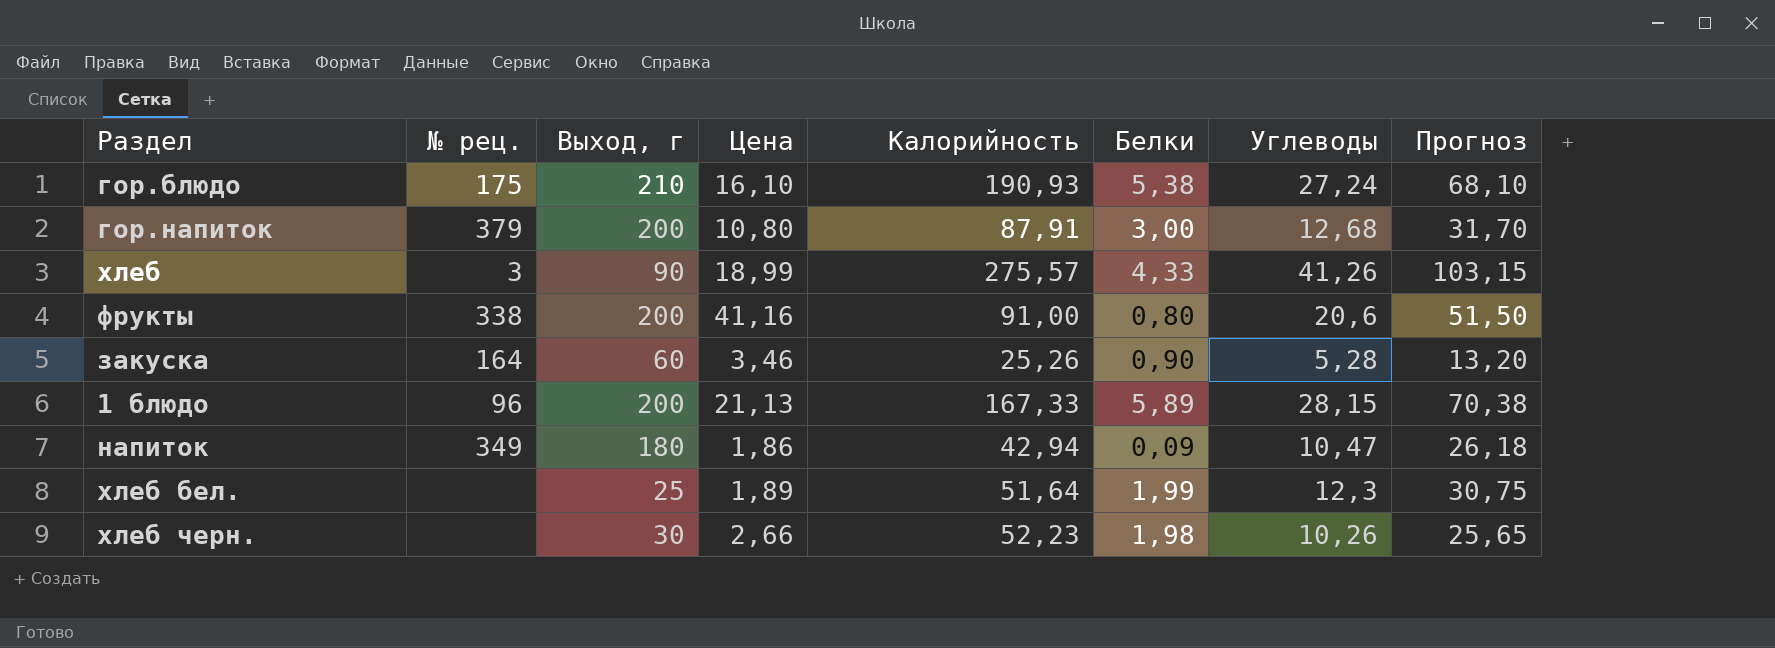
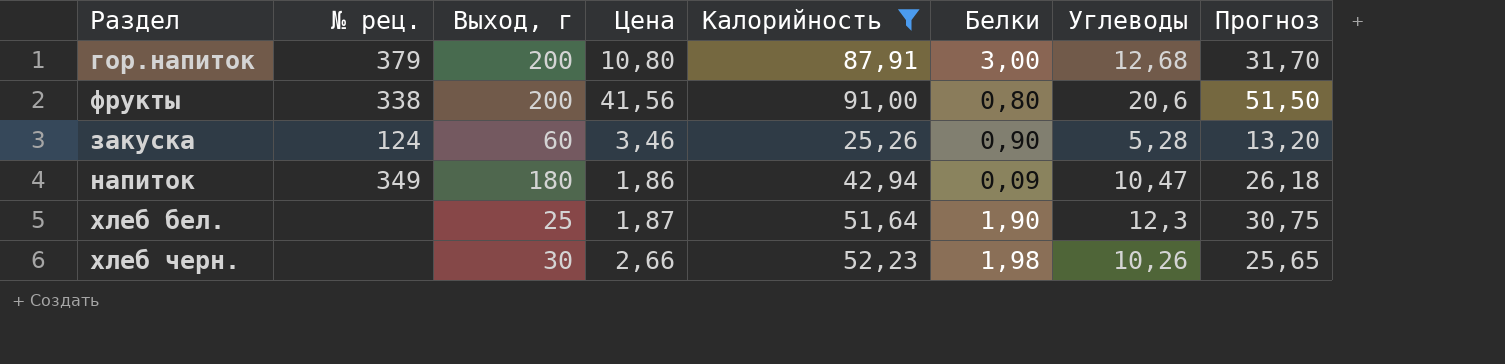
filter: none -> Калорийность <= 91,00
фрукты | Цена: 41,16 -> 41,56
закуска | № рец.: 164 -> 124
хлеб бел. | Цена: 1,89 -> 1,87
хлеб бел. | Белки: 1,99 -> 1,90

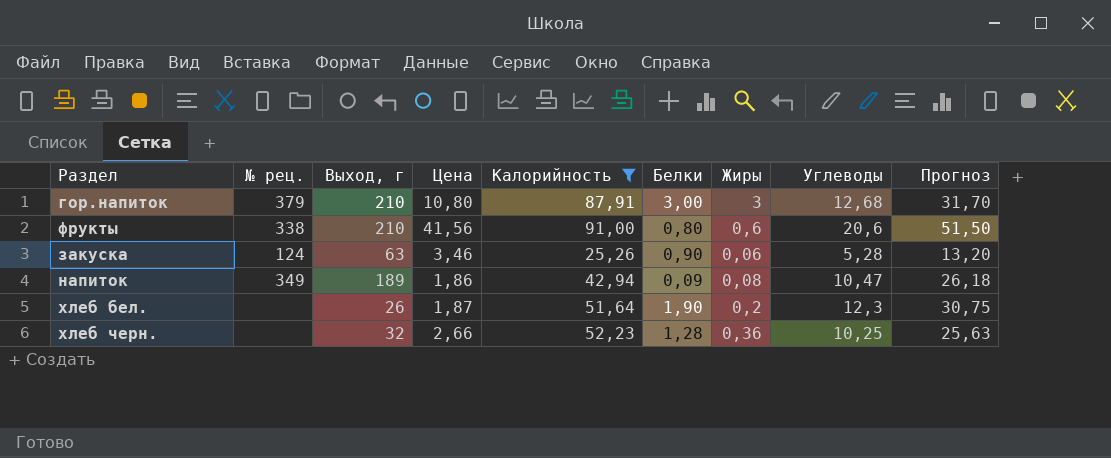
column Жиры | position: none -> 7
гор.напиток | Выход, г: 200 -> 210
фрукты | Выход, г: 200 -> 210
закуска | Выход, г: 60 -> 63
напиток | Выход, г: 180 -> 189
хлеб бел. | Выход, г: 25 -> 26
хлеб черн. | Выход, г: 30 -> 32
хлеб черн. | Белки: 1,98 -> 1,28
хлеб черн. | Углеводы: 10,26 -> 10,25
хлеб черн. | Прогноз: 25,65 -> 25,63

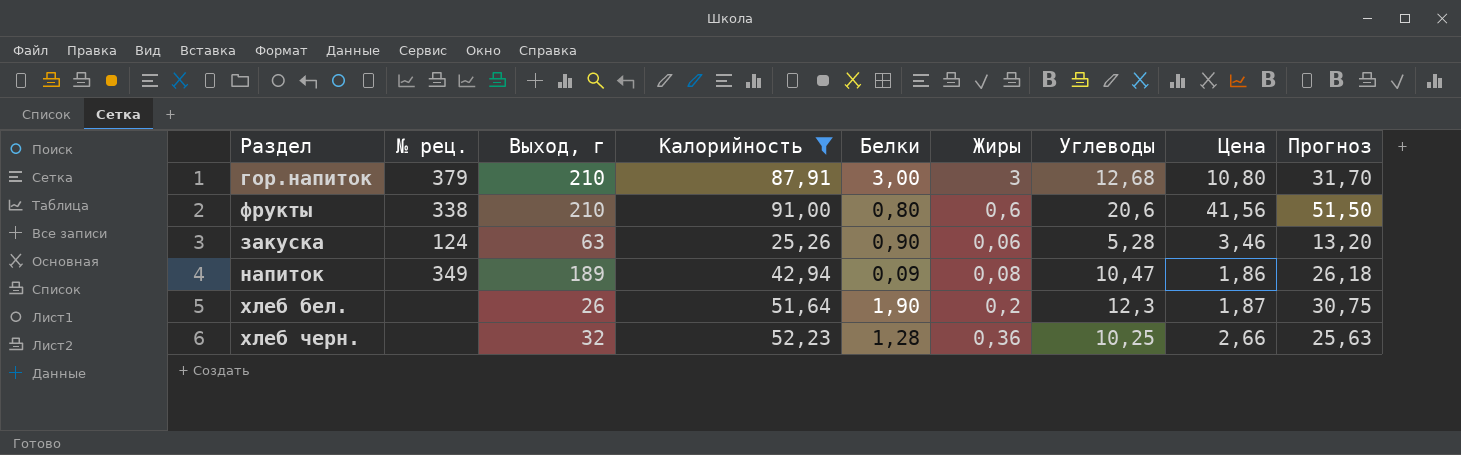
column Цена | position: 4 -> 8

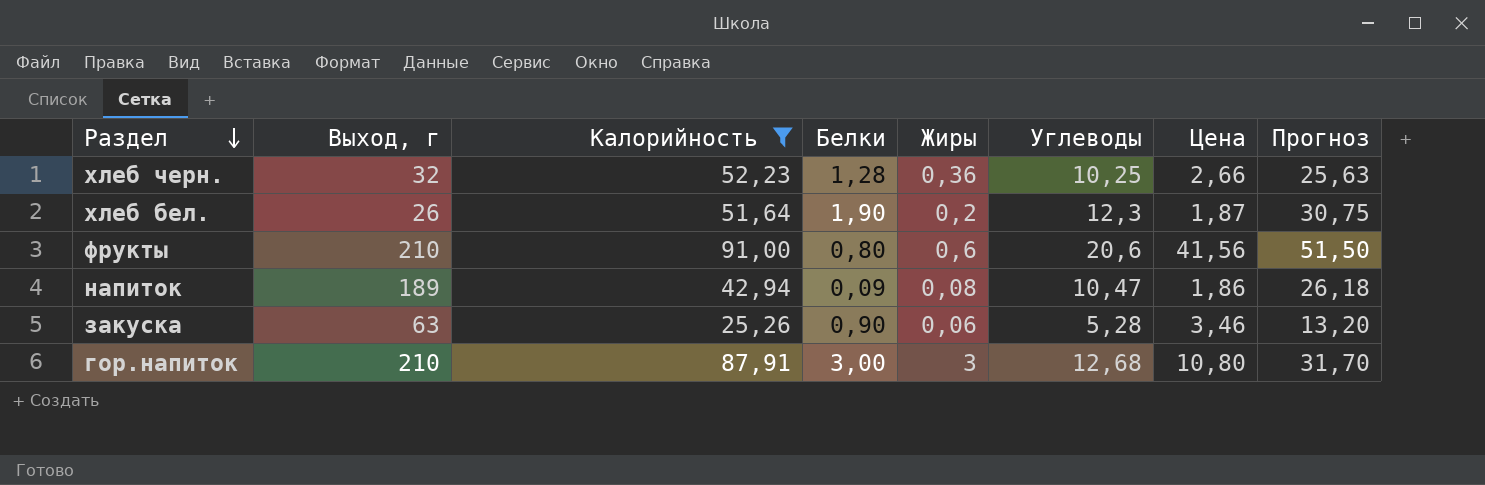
row order: none -> Раздел descending
column № рец. | position: 2 -> none

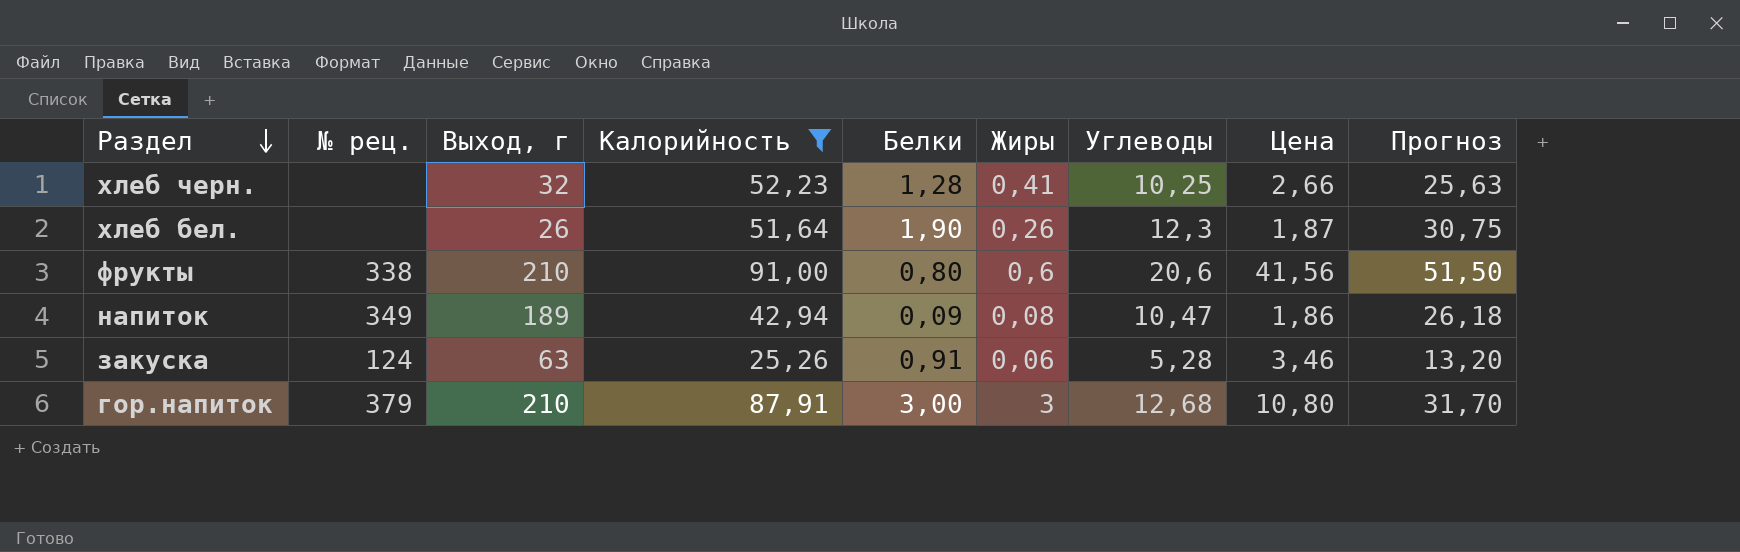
column № рец. | position: none -> 2
хлеб черн. | Жиры: 0,36 -> 0,41
хлеб бел. | Жиры: 0,2 -> 0,26
закуска | Белки: 0,90 -> 0,91

